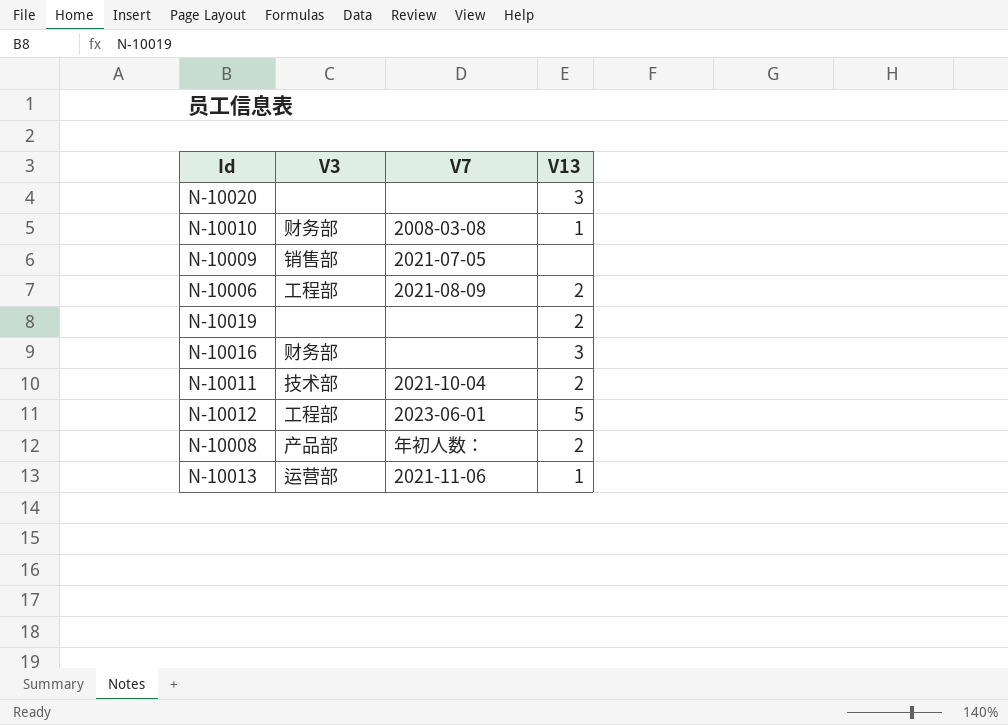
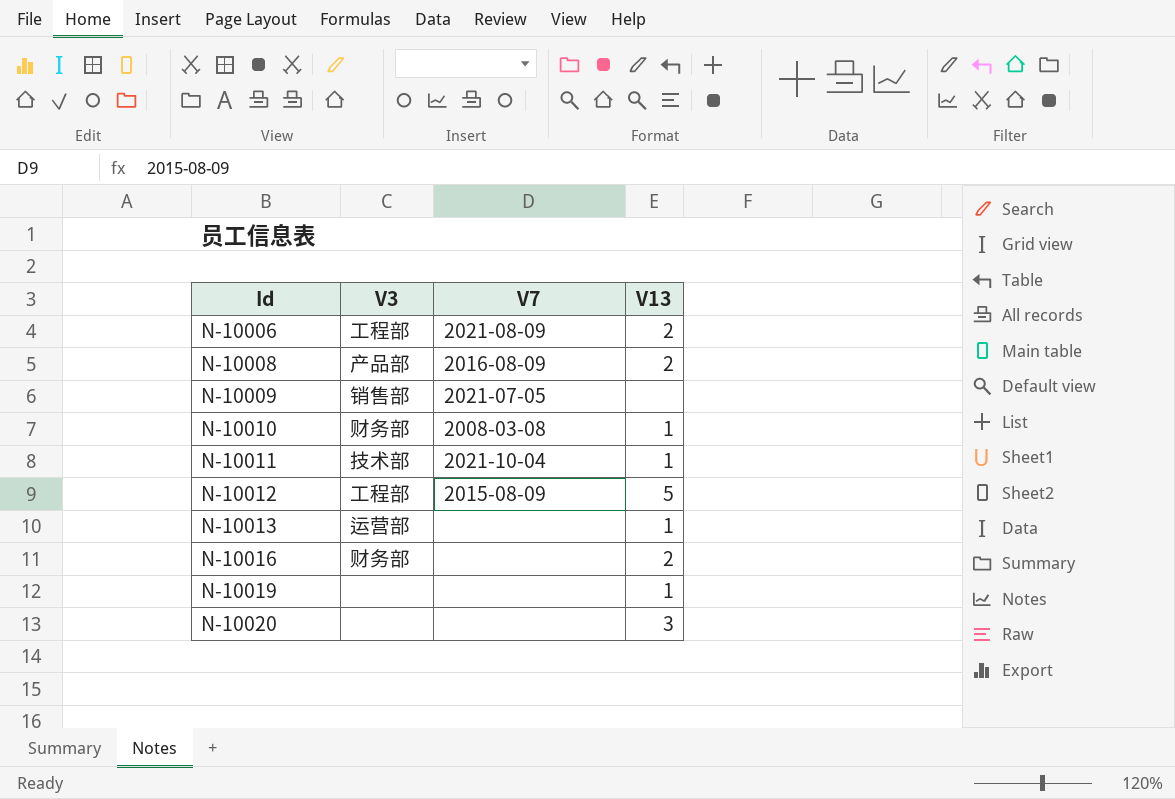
row order: none -> Id ascending
N-10008 | V7: 年初人数： -> 2016-08-09
N-10011 | V13: 2 -> 1
N-10012 | V7: 2023-06-01 -> 2015-08-09
N-10013 | V7: 2021-11-06 -> none
N-10016 | V13: 3 -> 2
N-10019 | V13: 2 -> 1

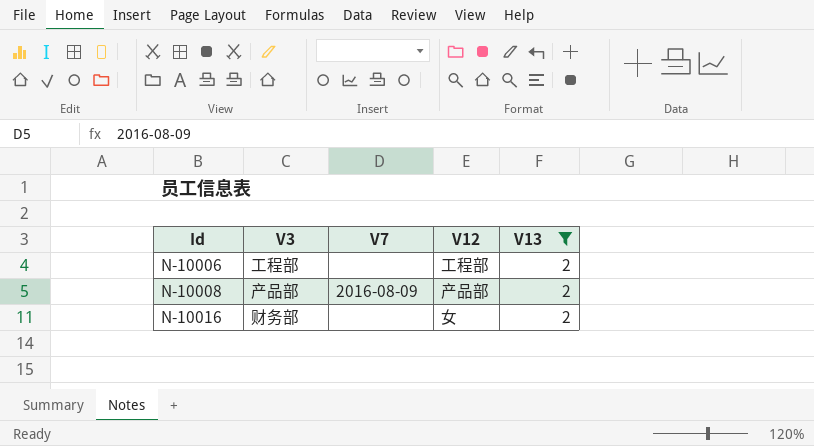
filter: none -> V13 = 2
column V12 | position: none -> 4
N-10006 | V7: 2021-08-09 -> none

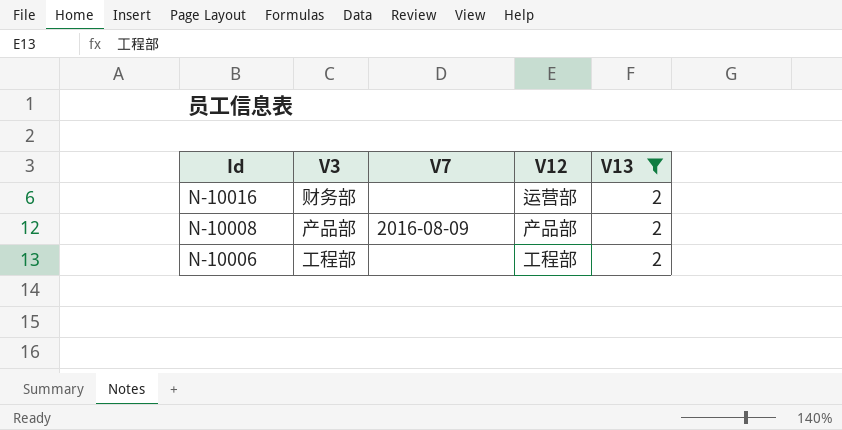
row order: Id ascending -> Id descending
N-10016 | V12: 女 -> 运营部

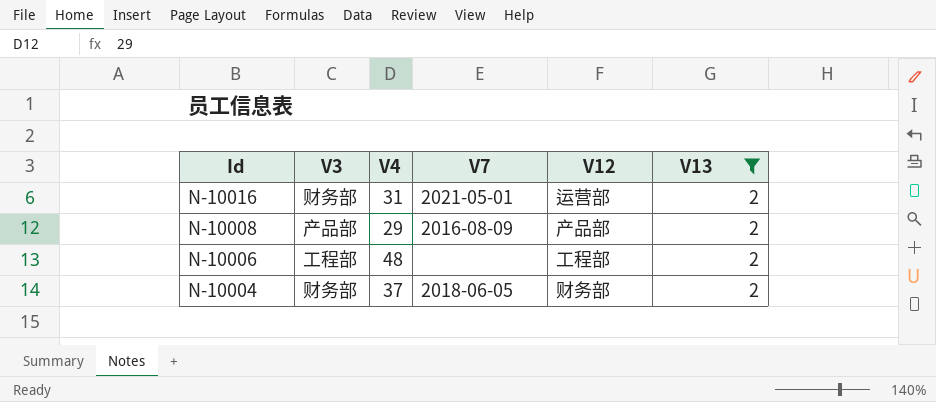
column V4 | position: none -> 3
N-10016 | V7: none -> 2021-05-01
row N-10004: none -> 财务部 | 37 | 2018-06-05 | 财务部 | 2

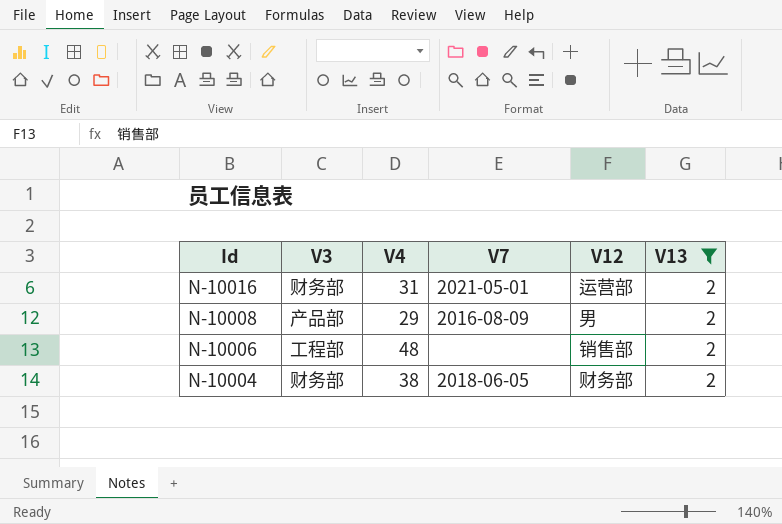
N-10008 | V12: 产品部 -> 男
N-10006 | V12: 工程部 -> 销售部
N-10004 | V4: 37 -> 38

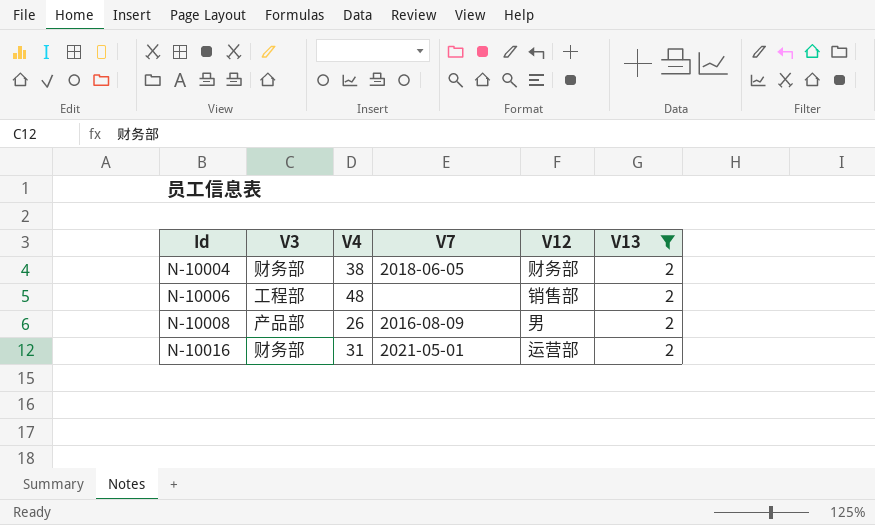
row order: Id descending -> Id ascending
N-10008 | V4: 29 -> 26

